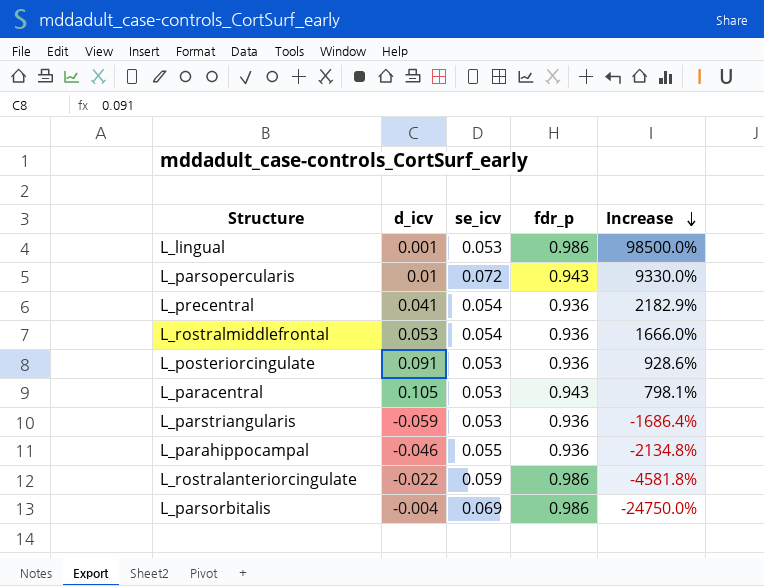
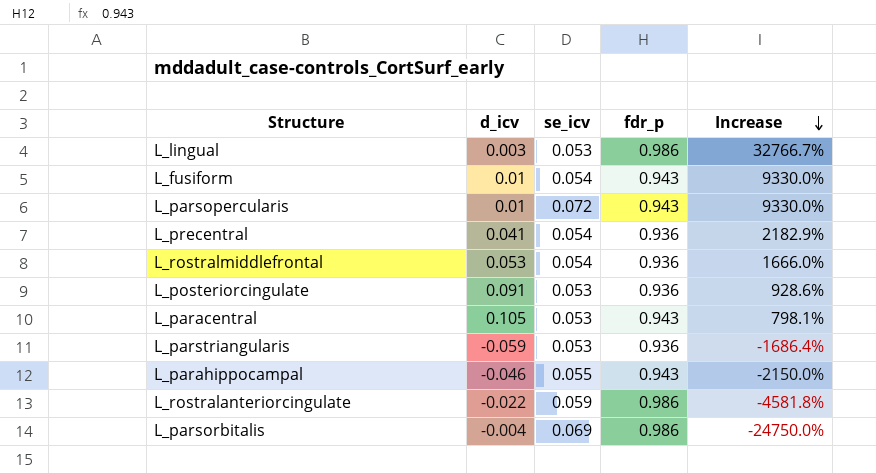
L_lingual | d_icv: 0.001 -> 0.003
L_lingual | Increase: 98500.0% -> 32766.7%
row L_fusiform: none -> 0.01 | 0.054 | 0.943 | 9330.0%
L_parahippocampal | fdr_p: 0.936 -> 0.943
L_parahippocampal | Increase: -2134.8% -> -2150.0%

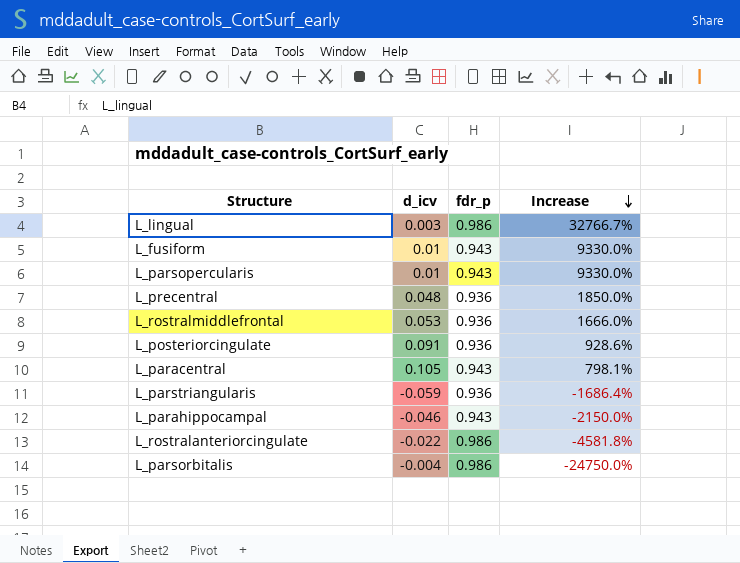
column se_icv | position: 3 -> none
L_precentral | d_icv: 0.041 -> 0.048
L_precentral | Increase: 2182.9% -> 1850.0%

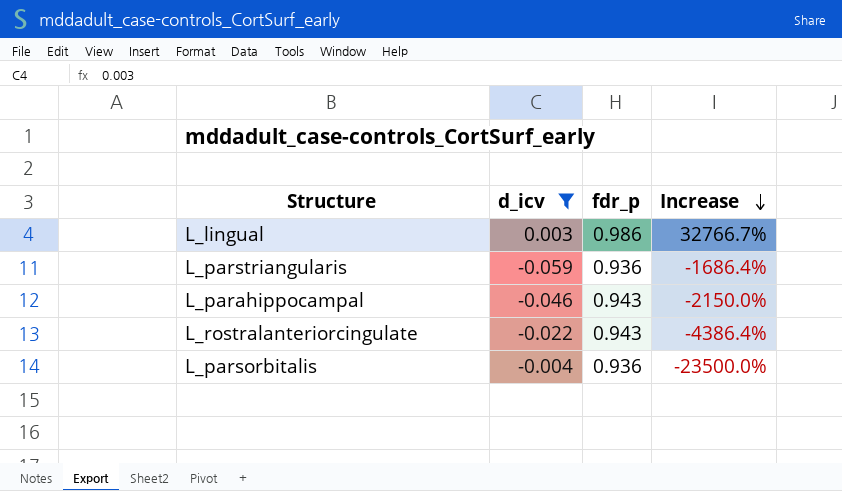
filter: none -> d_icv <= 0.003
L_rostralanteriorcingulate | fdr_p: 0.986 -> 0.943
L_rostralanteriorcingulate | Increase: -4581.8% -> -4386.4%
L_parsorbitalis | fdr_p: 0.986 -> 0.936
L_parsorbitalis | Increase: -24750.0% -> -23500.0%

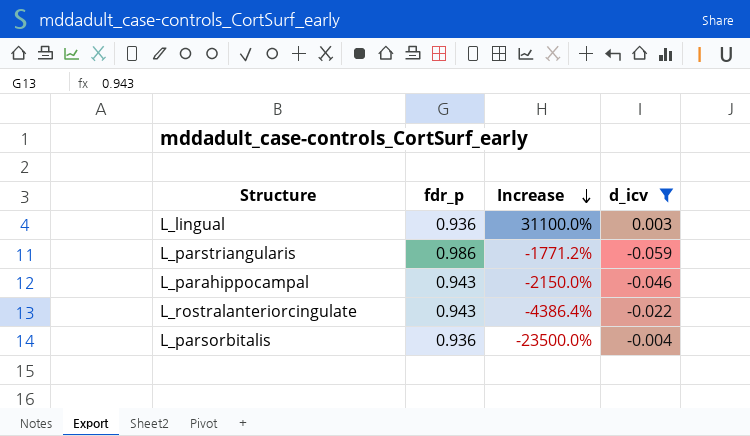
column d_icv | position: 2 -> 4
L_lingual | fdr_p: 0.986 -> 0.936
L_lingual | Increase: 32766.7% -> 31100.0%
L_parstriangularis | fdr_p: 0.936 -> 0.986
L_parstriangularis | Increase: -1686.4% -> -1771.2%

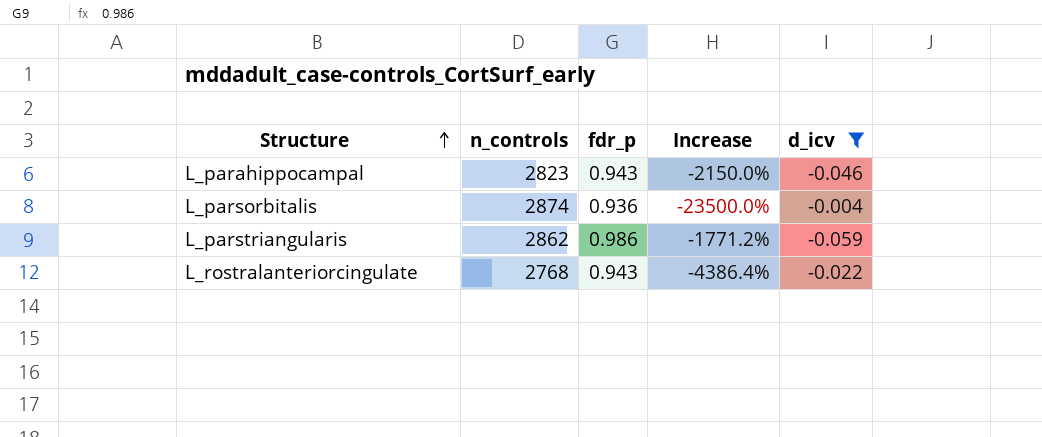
row order: Increase descending -> Structure ascending
column n_controls | position: none -> 2
row L_lingual: 0.936 | 31100.0% | 0.003 -> none

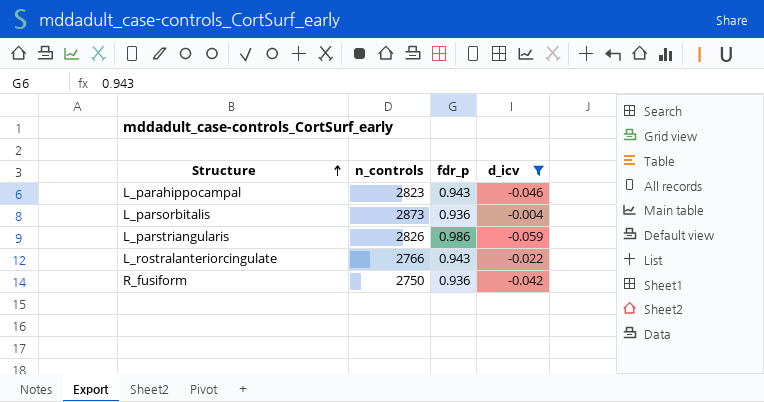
column Increase | formula: ([fdr_p] - [d_icv]) / [d_icv] -> none
L_parsorbitalis | n_controls: 2874 -> 2873
L_parstriangularis | n_controls: 2862 -> 2826
L_rostralanteriorcingulate | n_controls: 2768 -> 2766
row R_fusiform: none -> 2750 | 0.936 | -0.042

